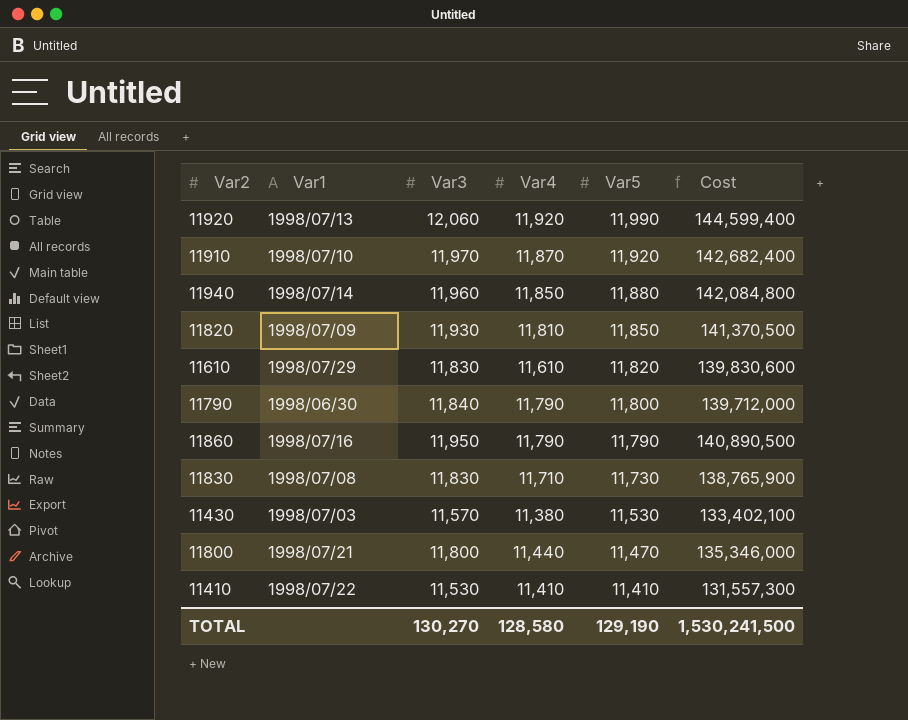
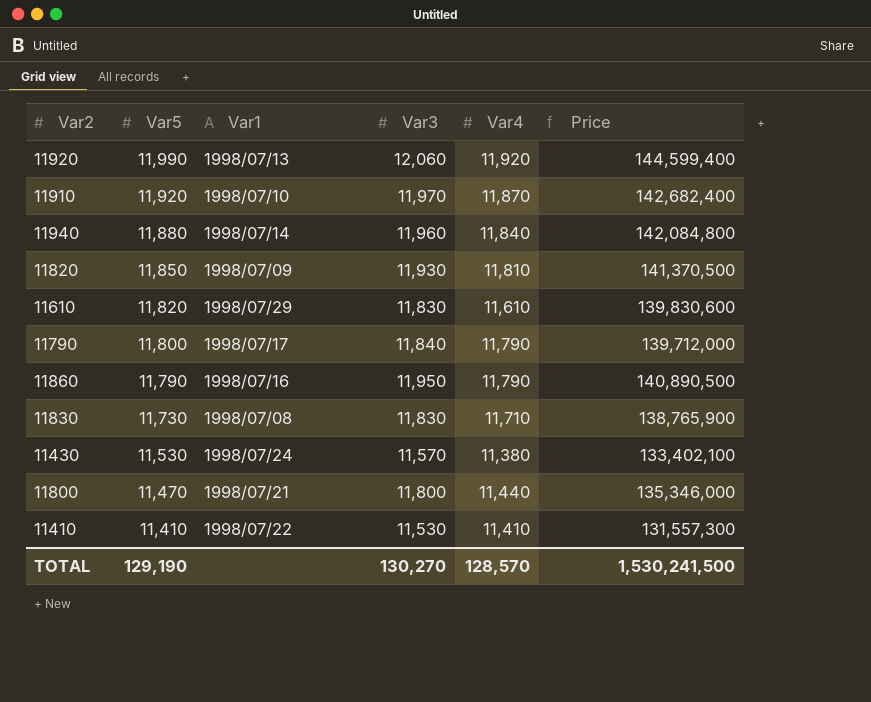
column Var5 | position: 5 -> 2
column name: Cost -> Price
11940 | Var4: 11,850 -> 11,840
11790 | Var1: 1998/06/30 -> 1998/07/17
11430 | Var1: 1998/07/03 -> 1998/07/24
TOTAL | Var4: 128,580 -> 128,570

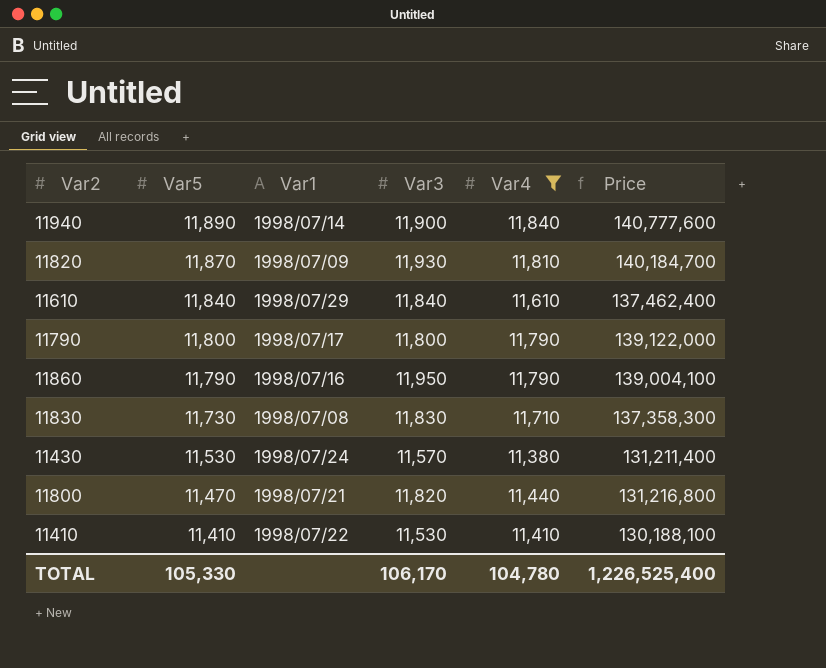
filter: none -> Var4 <= 11,840
column Price | formula: [Var5] * [Var3] -> [Var5] * [Var4]
11940 | Var5: 11,880 -> 11,890
11940 | Var3: 11,960 -> 11,900
11820 | Var5: 11,850 -> 11,870
11610 | Var5: 11,820 -> 11,840
11610 | Var3: 11,830 -> 11,840
11790 | Var3: 11,840 -> 11,800
11800 | Var3: 11,800 -> 11,820
TOTAL | Var5: 129,190 -> 105,330
TOTAL | Var3: 130,270 -> 106,170
TOTAL | Var4: 128,570 -> 104,780
TOTAL | Price: 1,530,241,500 -> 1,226,525,400

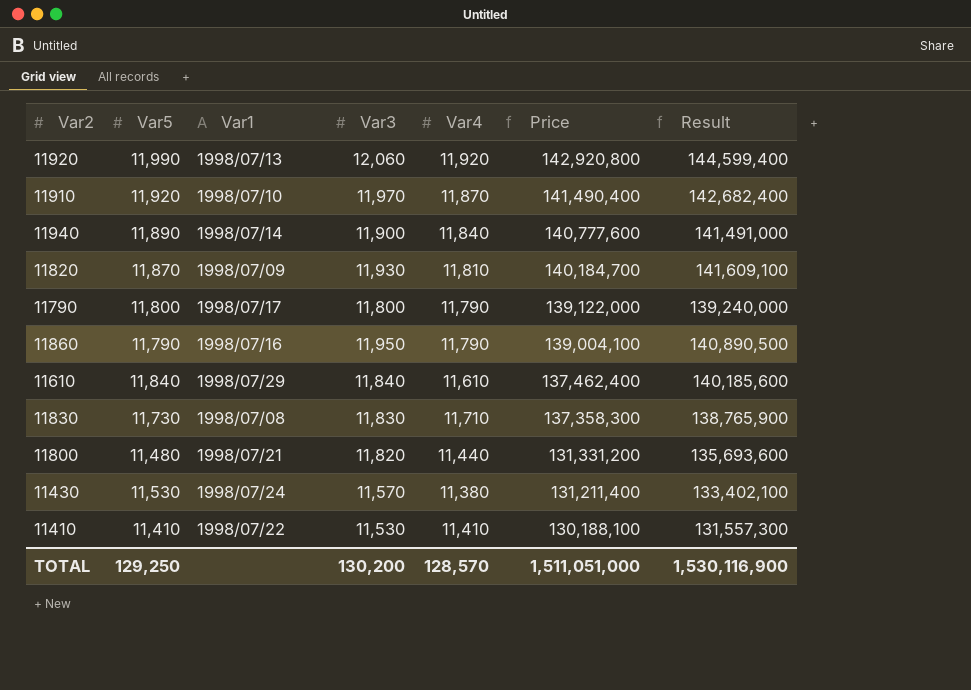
filter: Var4 <= 11,840 -> none
row order: Var5 descending -> Price descending
column Result | formula: none -> [Var5] * [Var3]
11800 | Var5: 11,470 -> 11,480
11800 | Price: 131,216,800 -> 131,331,200
TOTAL | Var5: 105,330 -> 129,250
TOTAL | Var3: 106,170 -> 130,200
TOTAL | Var4: 104,780 -> 128,570
TOTAL | Price: 1,226,525,400 -> 1,511,051,000

